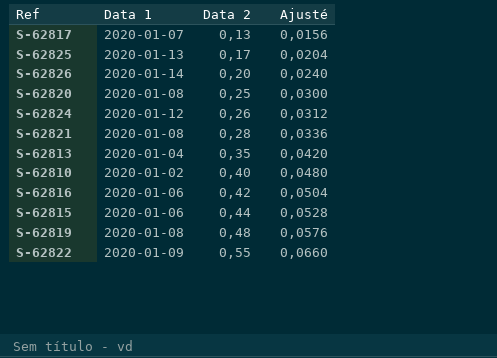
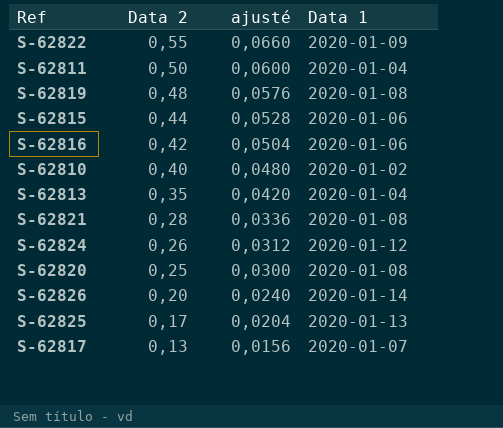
row order: Data 2 ascending -> Data 2 descending
column name: Ajusté -> ajusté
column Data 1 | position: 2 -> 4
row S-62811: none -> 0,50 | 0,0600 | 2020-01-04

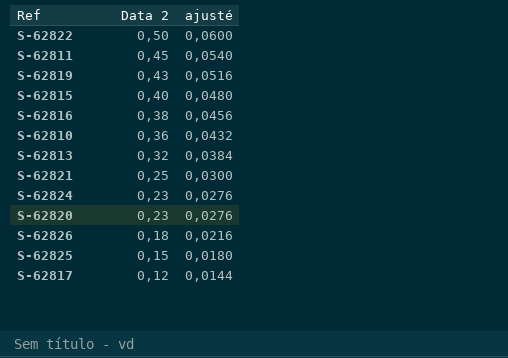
column Data 1 | position: 4 -> none
S-62822 | Data 2: 0,55 -> 0,50
S-62822 | ajusté: 0,0660 -> 0,0600
S-62811 | Data 2: 0,50 -> 0,45
S-62811 | ajusté: 0,0600 -> 0,0540
S-62819 | Data 2: 0,48 -> 0,43
S-62819 | ajusté: 0,0576 -> 0,0516
S-62815 | Data 2: 0,44 -> 0,40
S-62815 | ajusté: 0,0528 -> 0,0480
S-62816 | Data 2: 0,42 -> 0,38
S-62816 | ajusté: 0,0504 -> 0,0456
S-62810 | Data 2: 0,40 -> 0,36
S-62810 | ajusté: 0,0480 -> 0,0432
S-62813 | Data 2: 0,35 -> 0,32
S-62813 | ajusté: 0,0420 -> 0,0384
S-62821 | Data 2: 0,28 -> 0,25
S-62821 | ajusté: 0,0336 -> 0,0300
S-62824 | Data 2: 0,26 -> 0,23
S-62824 | ajusté: 0,0312 -> 0,0276
S-62820 | Data 2: 0,25 -> 0,23
S-62820 | ajusté: 0,0300 -> 0,0276
S-62826 | Data 2: 0,20 -> 0,18
S-62826 | ajusté: 0,0240 -> 0,0216
S-62825 | Data 2: 0,17 -> 0,15
S-62825 | ajusté: 0,0204 -> 0,0180
S-62817 | Data 2: 0,13 -> 0,12
S-62817 | ajusté: 0,0156 -> 0,0144

